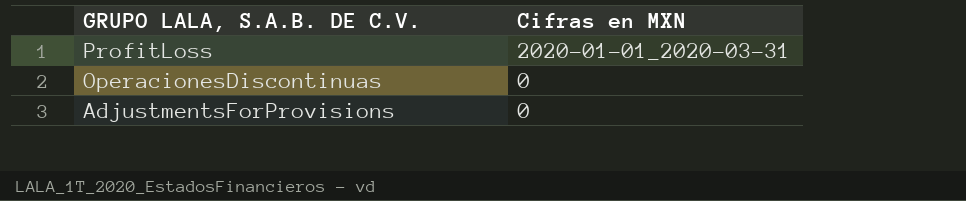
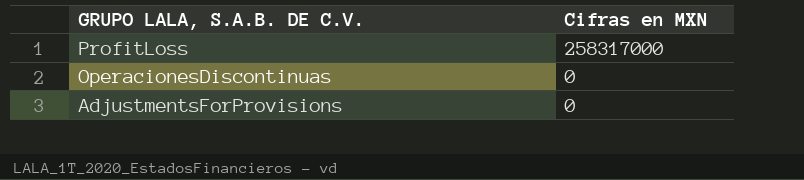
ProfitLoss | Cifras en MXN: 2020-01-01_2020-03-31 -> 258317000

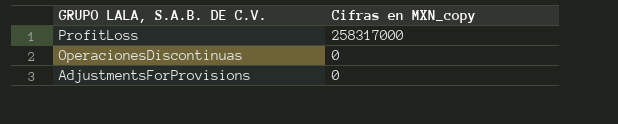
column name: Cifras en MXN -> Cifras en MXN_copy

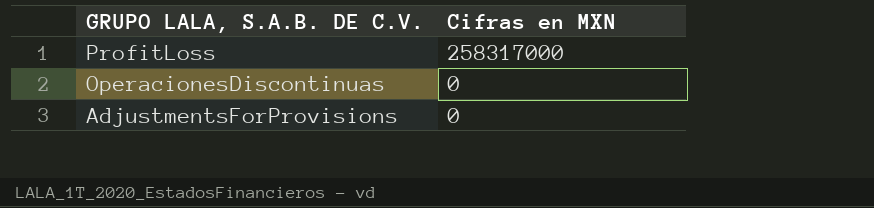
column name: Cifras en MXN_copy -> Cifras en MXN

